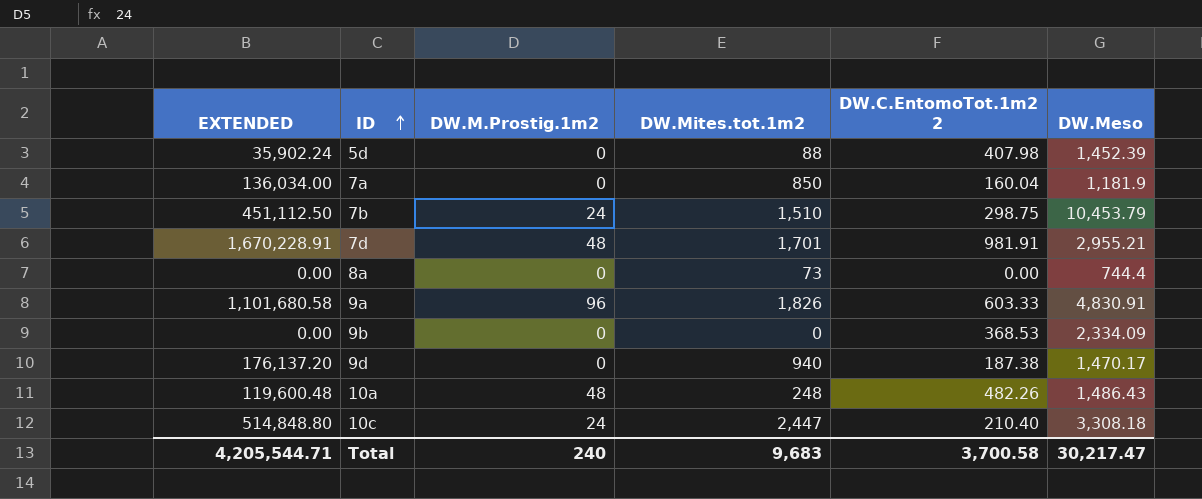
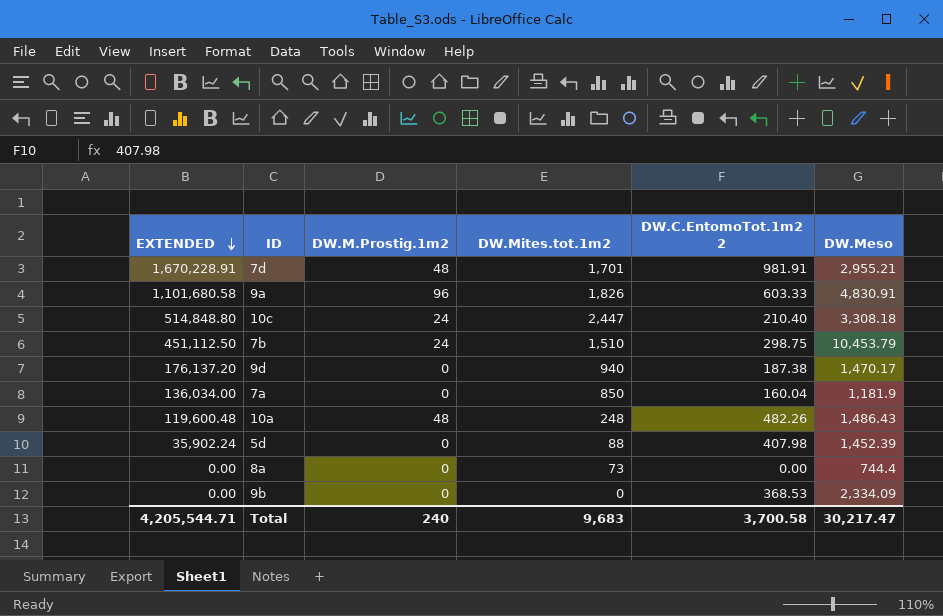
row order: ID ascending -> EXTENDED descending

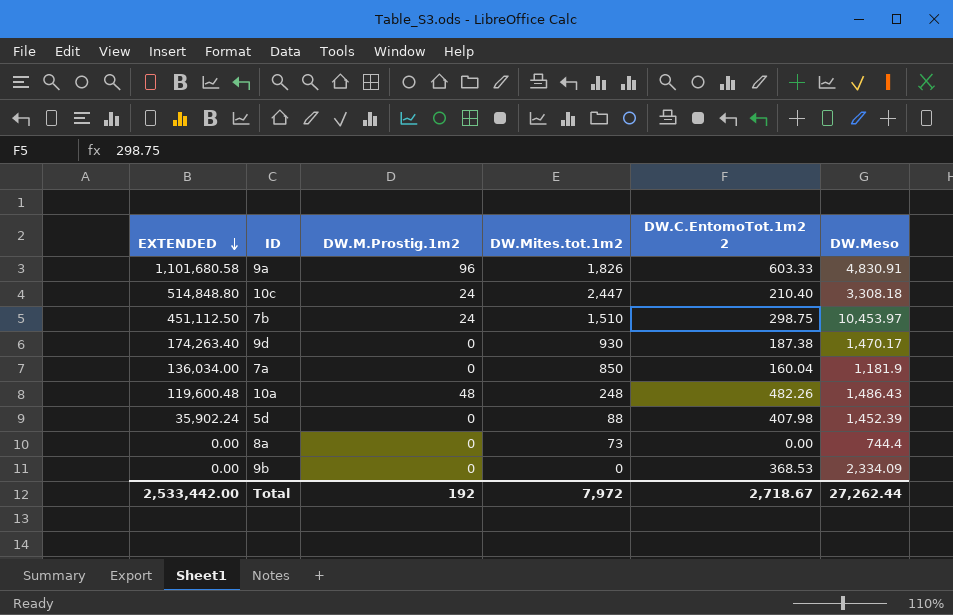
row 7d: 1,670,228.91 | 48 | 1,701 | 981.91 | 2,955.21 -> none
7b | DW.Meso: 10,453.79 -> 10,453.97
9d | EXTENDED: 176,137.20 -> 174,263.40
9d | DW.Mites.tot.1m2: 940 -> 930
Total | EXTENDED: 4,205,544.71 -> 2,533,442.00
Total | DW.M.Prostig.1m2: 240 -> 192
Total | DW.Mites.tot.1m2: 9,683 -> 7,972
Total | DW.C.EntomoTot.1m2 2: 3,700.58 -> 2,718.67
Total | DW.Meso: 30,217.47 -> 27,262.44

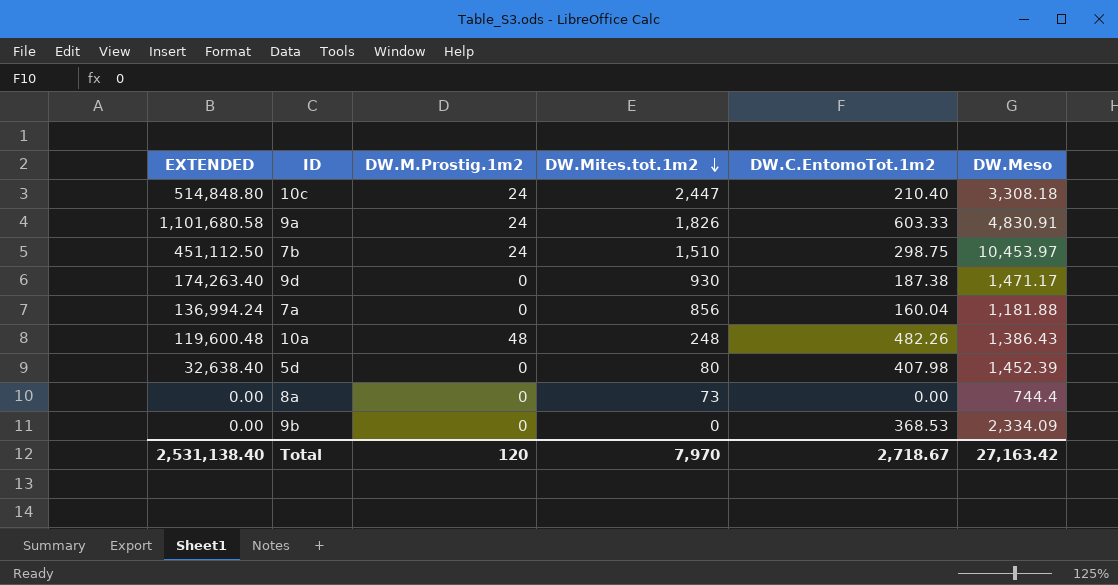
row order: EXTENDED descending -> DW.Mites.tot.1m2 descending
column name: DW.C.EntomoTot.1m2 2 -> DW.C.EntomoTot.1m2
9a | DW.M.Prostig.1m2: 96 -> 24
9d | DW.Meso: 1,470.17 -> 1,471.17
7a | EXTENDED: 136,034.00 -> 136,994.24
7a | DW.Mites.tot.1m2: 850 -> 856
7a | DW.Meso: 1,181.9 -> 1,181.88
10a | DW.Meso: 1,486.43 -> 1,386.43
5d | EXTENDED: 35,902.24 -> 32,638.40
5d | DW.Mites.tot.1m2: 88 -> 80
Total | EXTENDED: 2,533,442.00 -> 2,531,138.40
Total | DW.M.Prostig.1m2: 192 -> 120
Total | DW.Mites.tot.1m2: 7,972 -> 7,970
Total | DW.Meso: 27,262.44 -> 27,163.42

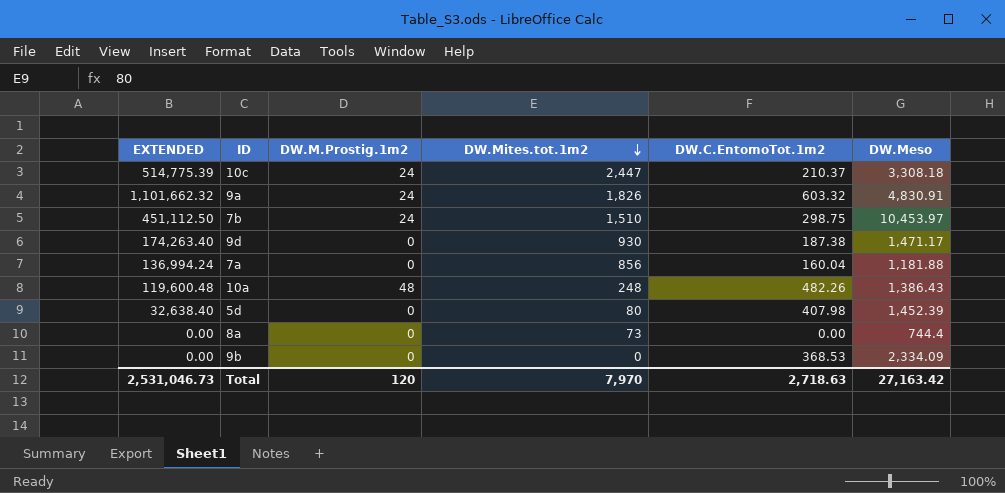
10c | EXTENDED: 514,848.80 -> 514,775.39
10c | DW.C.EntomoTot.1m2: 210.40 -> 210.37
9a | EXTENDED: 1,101,680.58 -> 1,101,662.32
9a | DW.C.EntomoTot.1m2: 603.33 -> 603.32
Total | EXTENDED: 2,531,138.40 -> 2,531,046.73
Total | DW.C.EntomoTot.1m2: 2,718.67 -> 2,718.63

